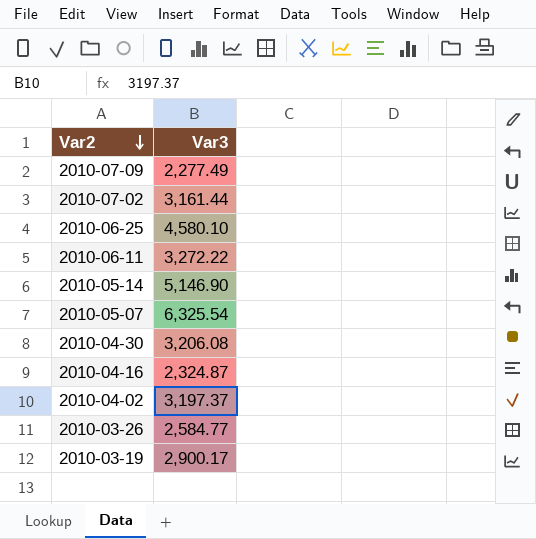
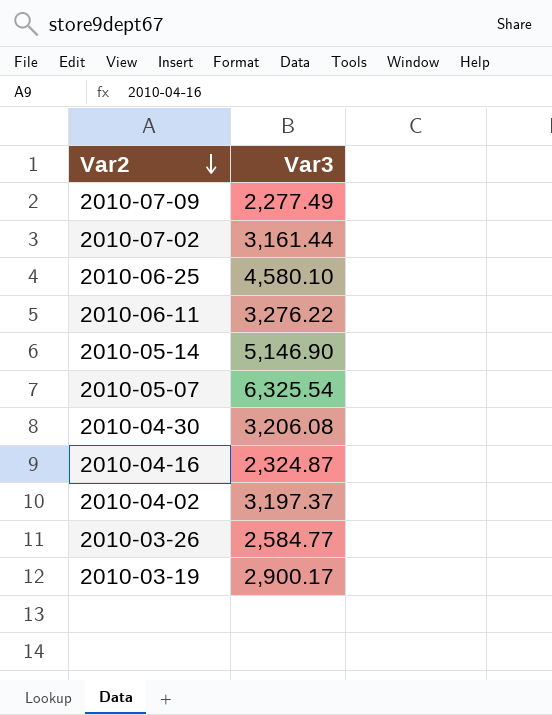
2010-06-11 | Var3: 3,272.22 -> 3,276.22

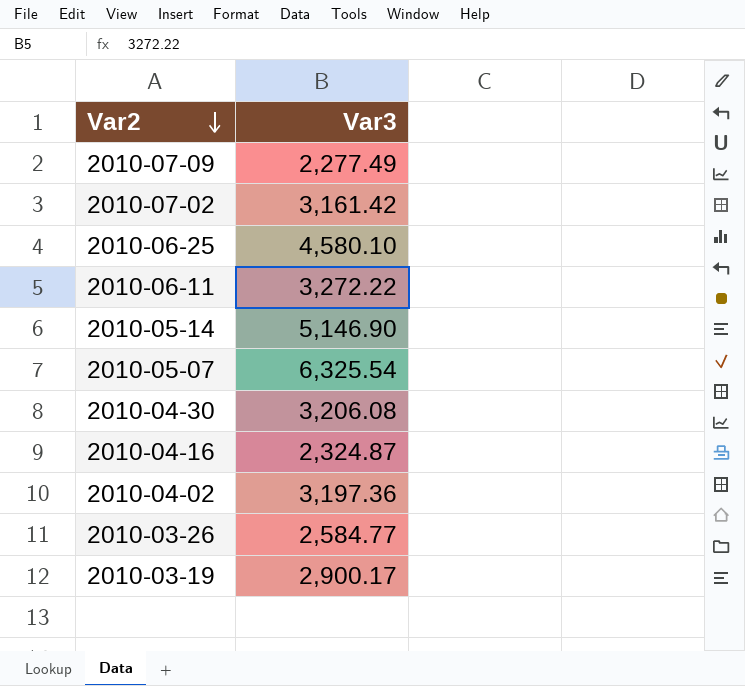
2010-07-02 | Var3: 3,161.44 -> 3,161.42
2010-06-11 | Var3: 3,276.22 -> 3,272.22
2010-04-02 | Var3: 3,197.37 -> 3,197.36

